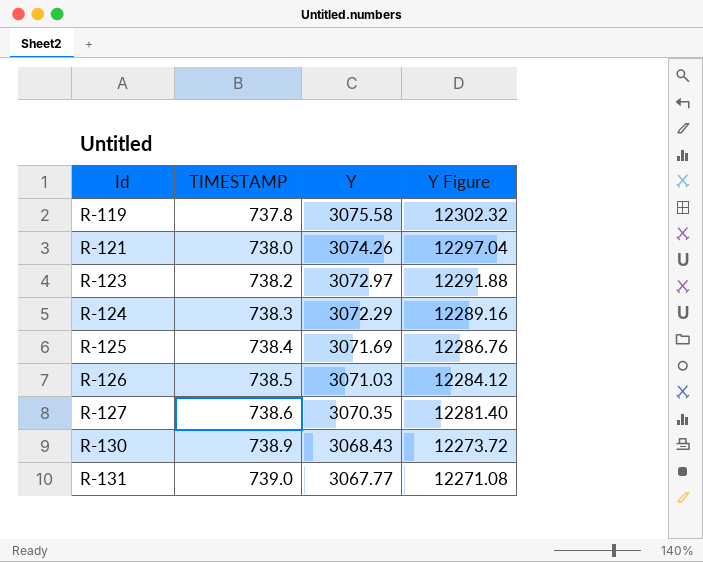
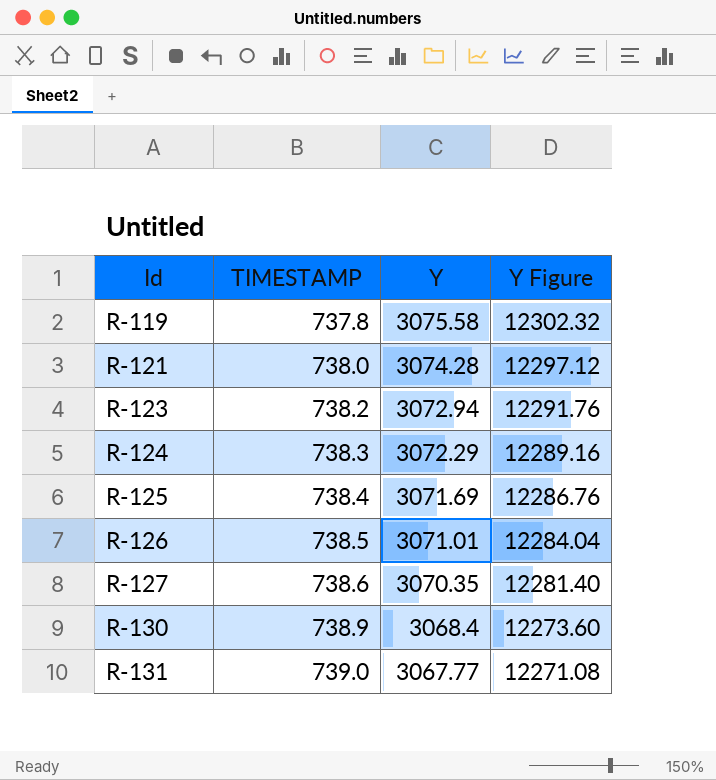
R-121 | Y: 3074.26 -> 3074.28
R-121 | Y Figure: 12297.04 -> 12297.12
R-123 | Y: 3072.97 -> 3072.94
R-123 | Y Figure: 12291.88 -> 12291.76
R-126 | Y: 3071.03 -> 3071.01
R-126 | Y Figure: 12284.12 -> 12284.04
R-130 | Y: 3068.43 -> 3068.4
R-130 | Y Figure: 12273.72 -> 12273.60

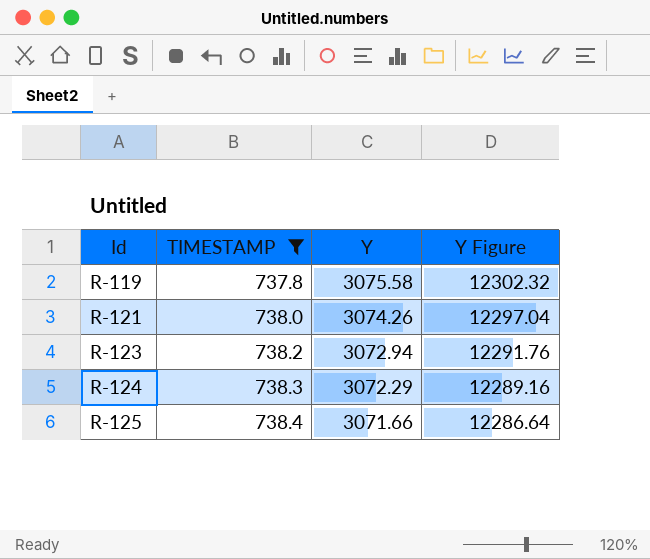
filter: none -> TIMESTAMP <= 738.4
R-121 | Y: 3074.28 -> 3074.26
R-121 | Y Figure: 12297.12 -> 12297.04
R-125 | Y: 3071.69 -> 3071.66
R-125 | Y Figure: 12286.76 -> 12286.64

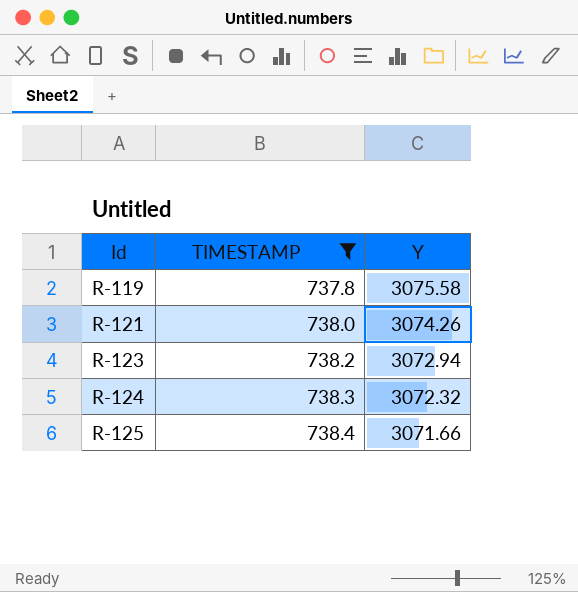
column Y Figure | formula: [Y] * 4 -> none
R-124 | Y: 3072.29 -> 3072.32

